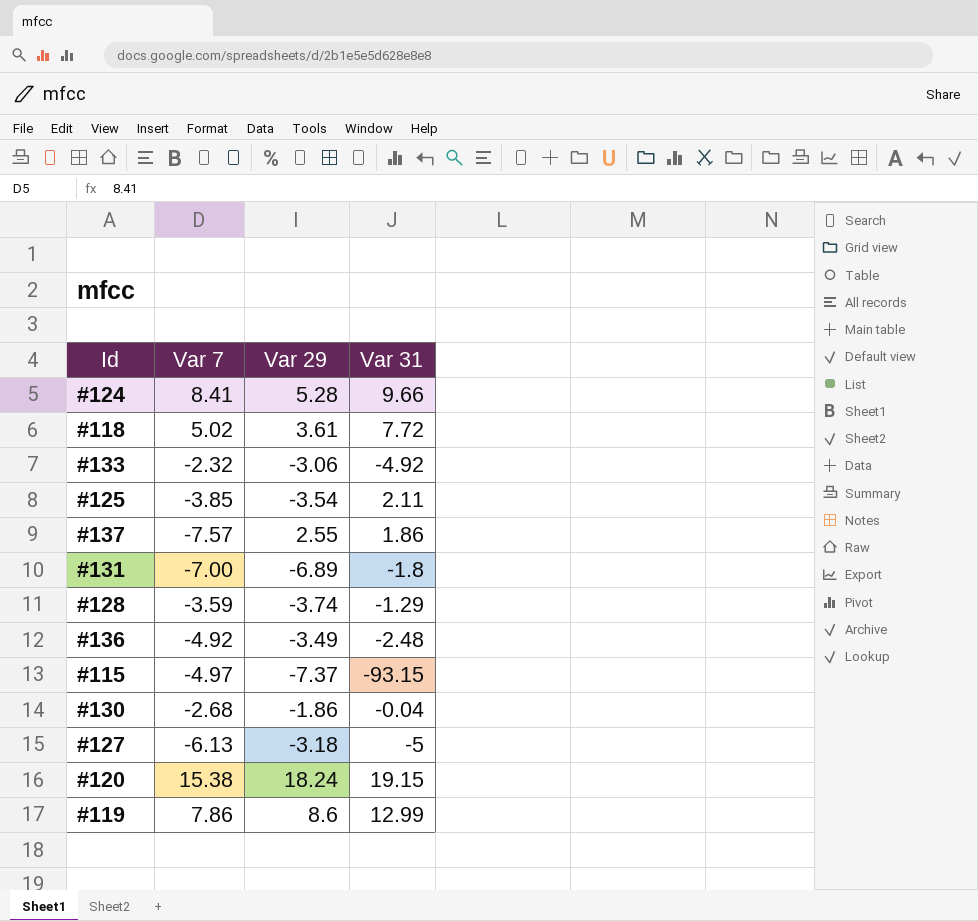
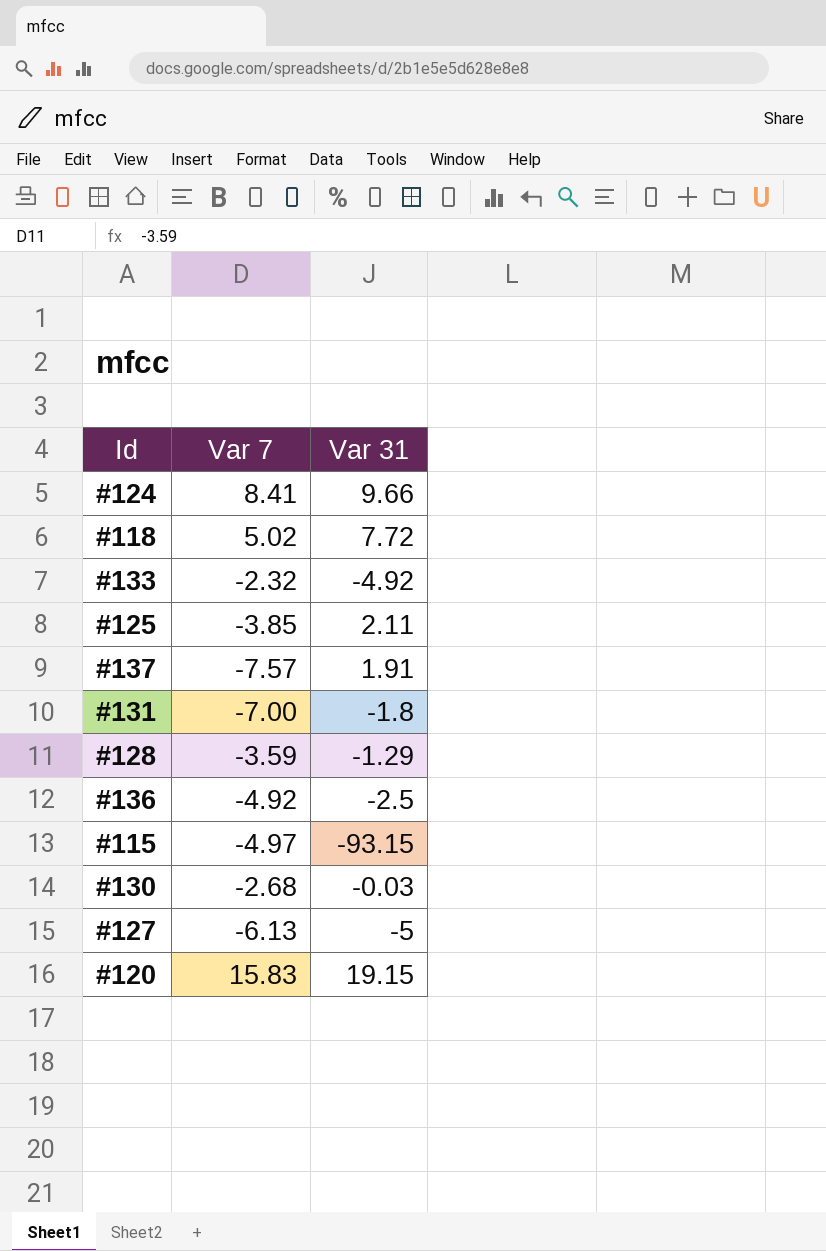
column Var 29 | position: 3 -> none
row #119: 7.86 | 8.6 | 12.99 -> none
#137 | Var 31: 1.86 -> 1.91
#136 | Var 31: -2.48 -> -2.5
#130 | Var 31: -0.04 -> -0.03
#120 | Var 7: 15.38 -> 15.83

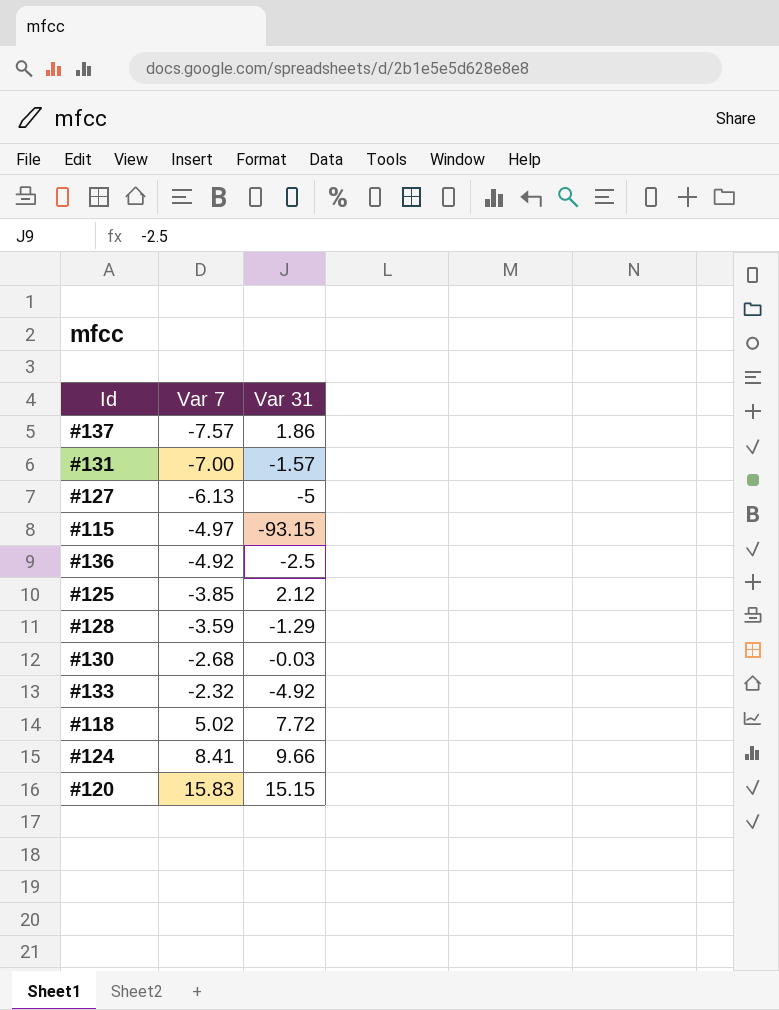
row order: none -> Var 7 ascending
#137 | Var 31: 1.91 -> 1.86
#131 | Var 31: -1.8 -> -1.57
#125 | Var 31: 2.11 -> 2.12
#120 | Var 31: 19.15 -> 15.15

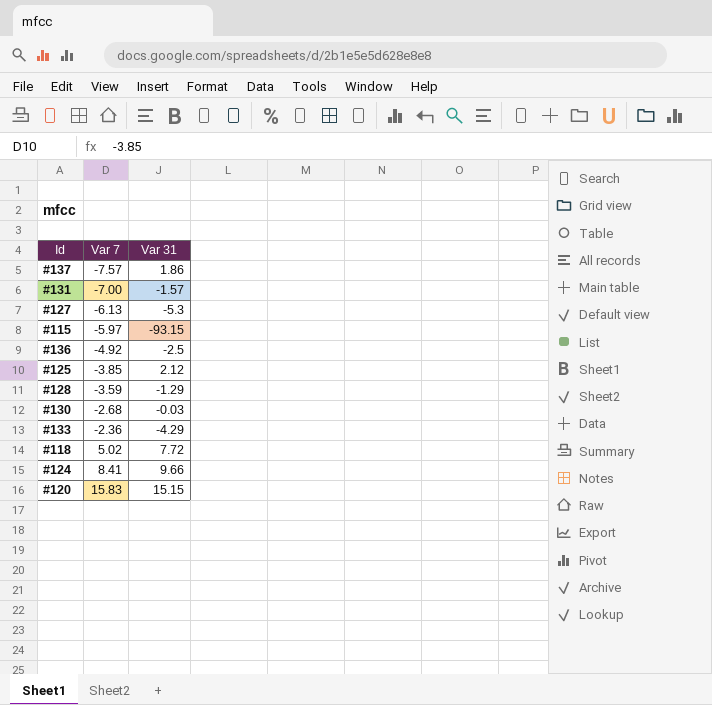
#127 | Var 31: -5 -> -5.3
#115 | Var 7: -4.97 -> -5.97
#133 | Var 7: -2.32 -> -2.36
#133 | Var 31: -4.92 -> -4.29

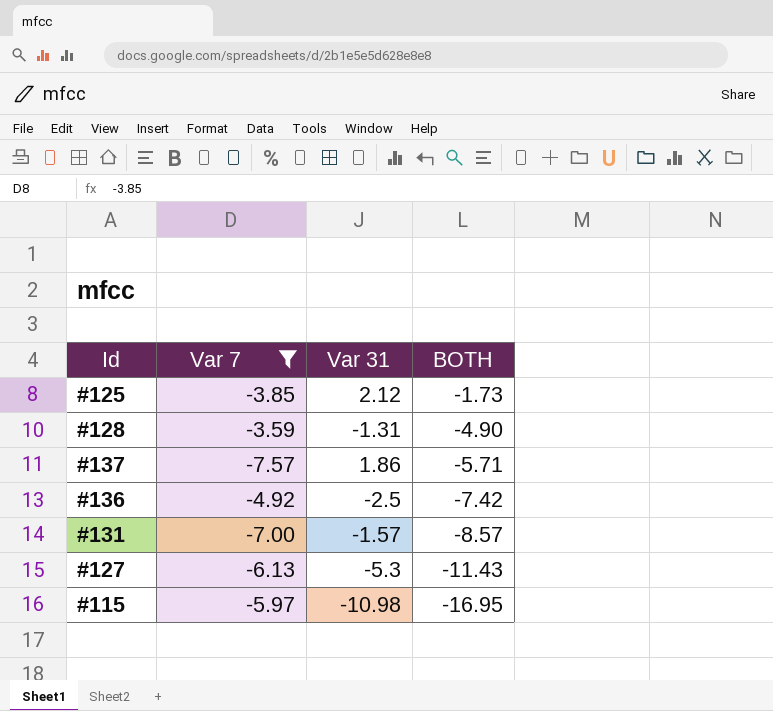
filter: none -> Var 7 <= -3.59
row order: Var 7 ascending -> BOTH descending
column BOTH | formula: none -> [Var 7] + [Var 31]
#128 | Var 31: -1.29 -> -1.31
#115 | Var 31: -93.15 -> -10.98

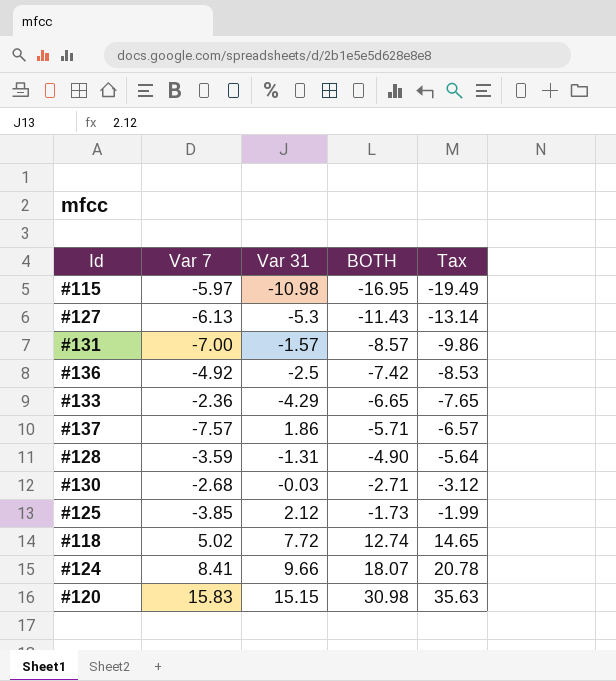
filter: Var 7 <= -3.59 -> none
row order: BOTH descending -> BOTH ascending
column Tax | formula: none -> [BOTH] * 1.15

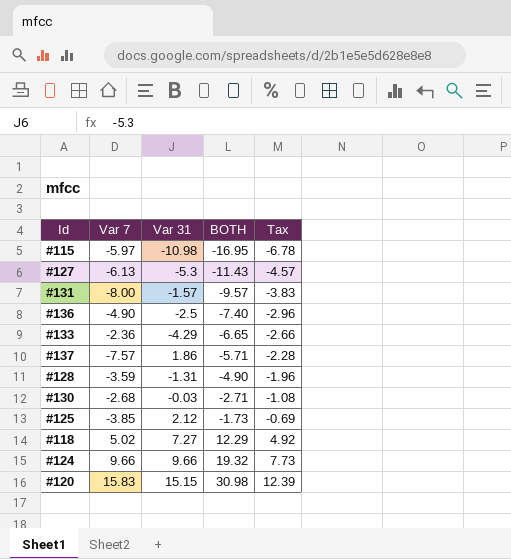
column Tax | formula: [BOTH] * 1.15 -> [BOTH] * 0.4
#131 | Var 7: -7.00 -> -8.00
#131 | BOTH: -8.57 -> -9.57
#136 | Var 7: -4.92 -> -4.90
#136 | BOTH: -7.42 -> -7.40
#118 | Var 31: 7.72 -> 7.27
#118 | BOTH: 12.74 -> 12.29
#124 | Var 7: 8.41 -> 9.66
#124 | BOTH: 18.07 -> 19.32

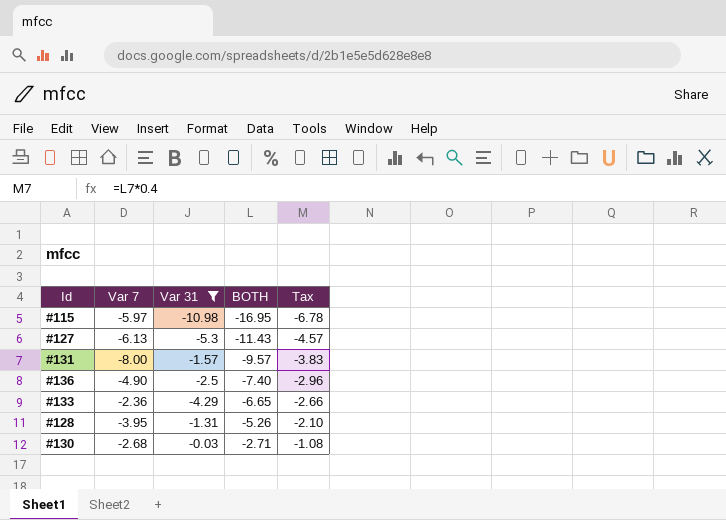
filter: none -> Var 31 <= -0.03
#128 | Var 7: -3.59 -> -3.95
#128 | BOTH: -4.90 -> -5.26
#128 | Tax: -1.96 -> -2.10

